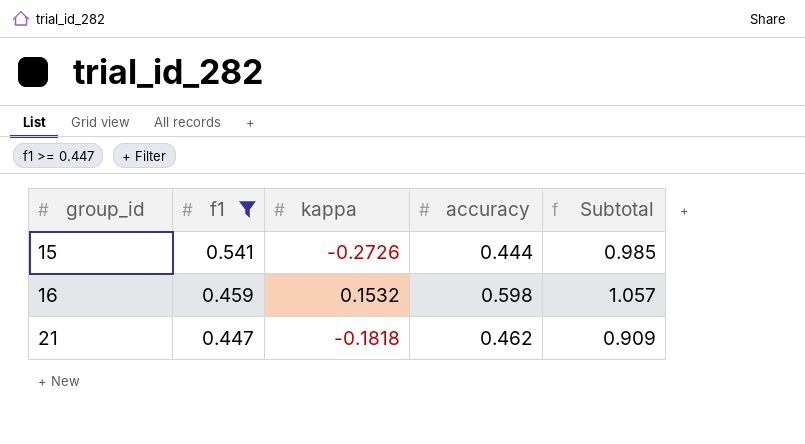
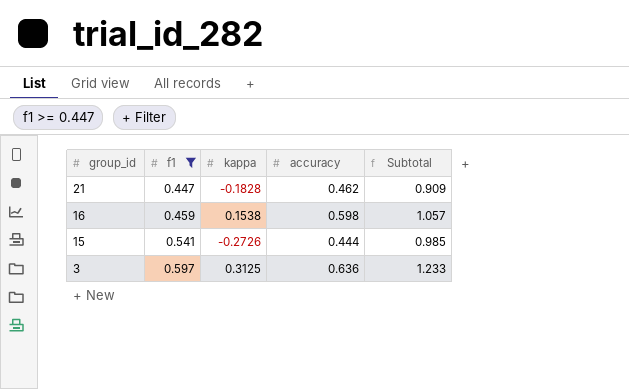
row order: group_id ascending -> group_id descending
21 | kappa: -0.1818 -> -0.1828
16 | kappa: 0.1532 -> 0.1538
row 3: none -> 0.597 | 0.3125 | 0.636 | 1.233

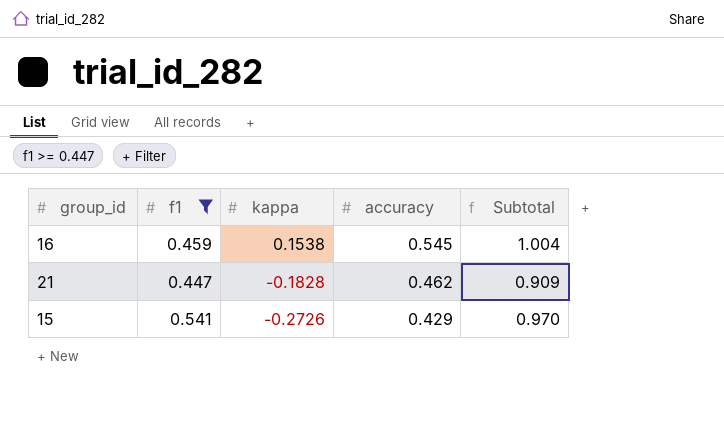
row order: group_id descending -> kappa descending
row 3: 0.597 | 0.3125 | 0.636 | 1.233 -> none
16 | accuracy: 0.598 -> 0.545
16 | Subtotal: 1.057 -> 1.004
15 | accuracy: 0.444 -> 0.429
15 | Subtotal: 0.985 -> 0.970

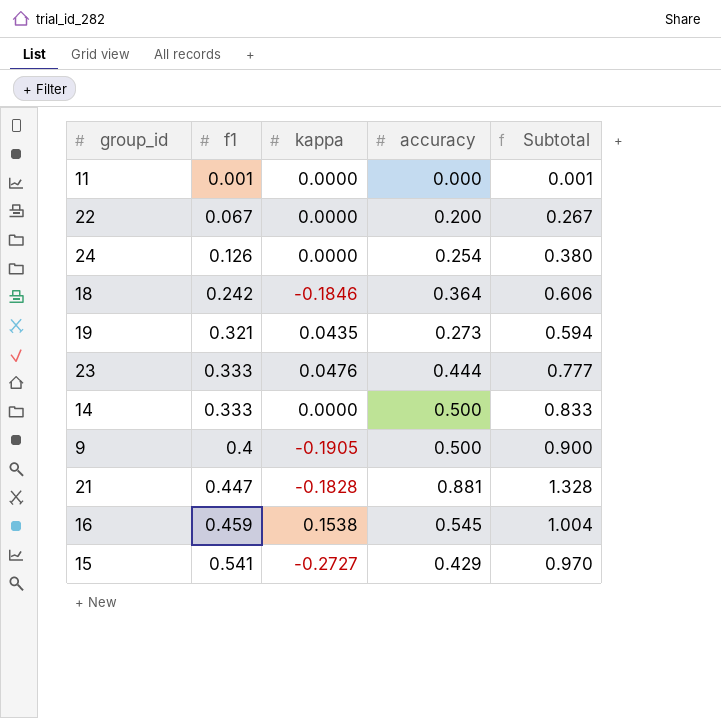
filter: f1 >= 0.447 -> none
row order: kappa descending -> f1 ascending
21 | accuracy: 0.462 -> 0.881
21 | Subtotal: 0.909 -> 1.328
15 | kappa: -0.2726 -> -0.2727

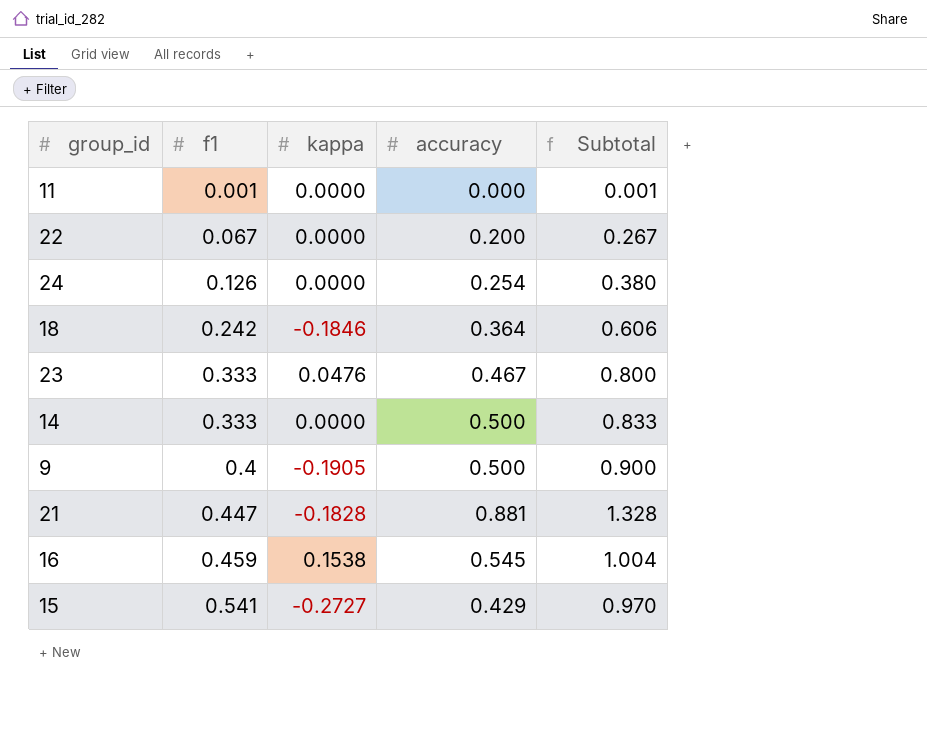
row 19: 0.321 | 0.0435 | 0.273 | 0.594 -> none
23 | accuracy: 0.444 -> 0.467
23 | Subtotal: 0.777 -> 0.800

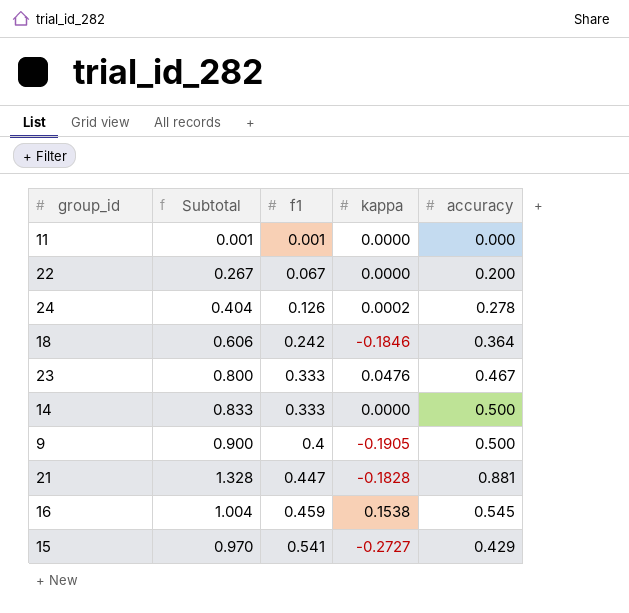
column Subtotal | position: 5 -> 2
24 | Subtotal: 0.380 -> 0.404
24 | kappa: 0.0000 -> 0.0002
24 | accuracy: 0.254 -> 0.278

